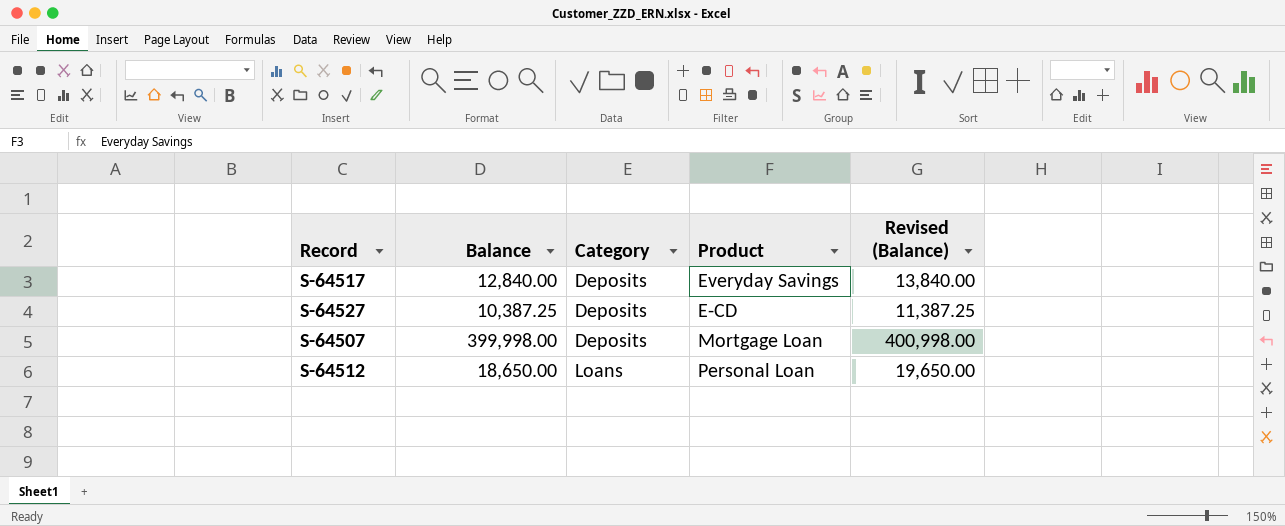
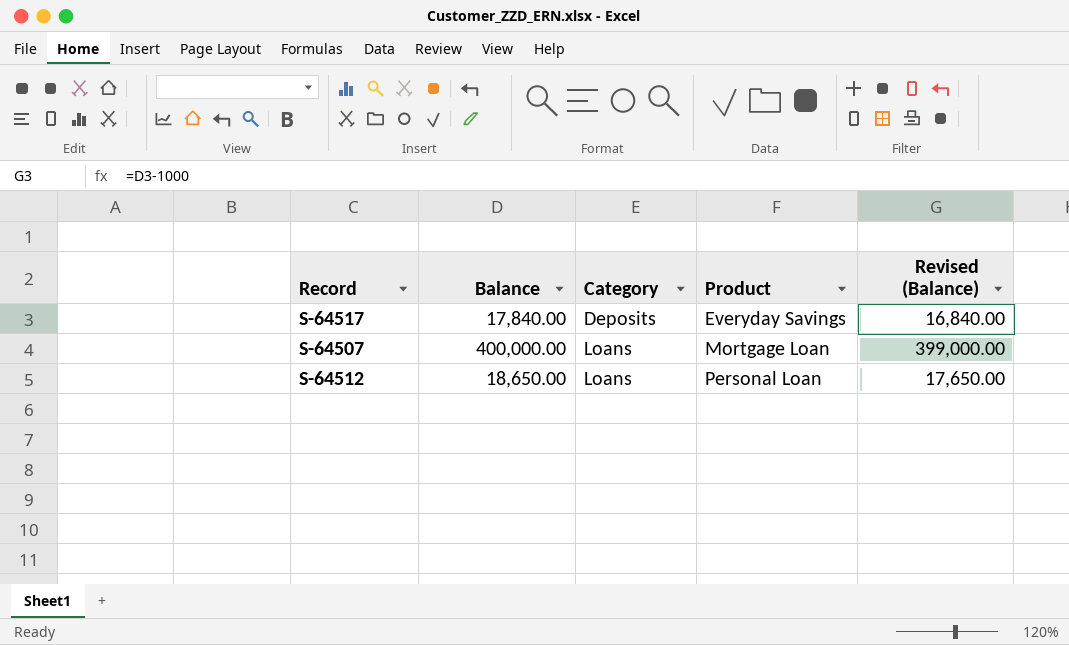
column Revised (Balance) | formula: [Balance] + 1000 -> [Balance] - 1000
row S-64527: 10,387.25 | Deposits | E-CD | 11,387.25 -> none
S-64517 | Balance: 12,840.00 -> 17,840.00
S-64507 | Balance: 399,998.00 -> 400,000.00
S-64507 | Category: Deposits -> Loans

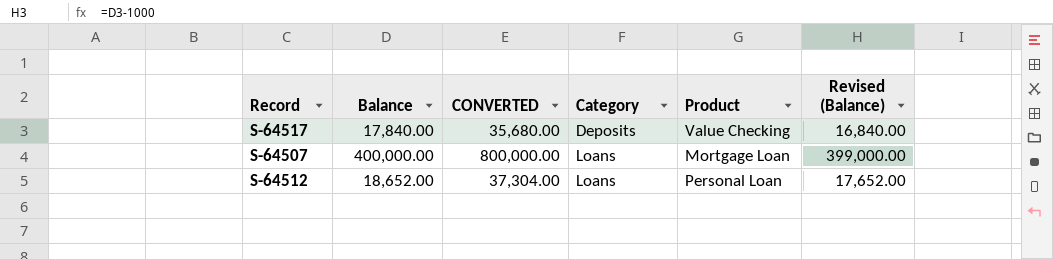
column CONVERTED | formula: none -> [Balance] * 2
S-64517 | Product: Everyday Savings -> Value Checking
S-64512 | Balance: 18,650.00 -> 18,652.00
S-64512 | Revised (Balance): 17,650.00 -> 17,652.00

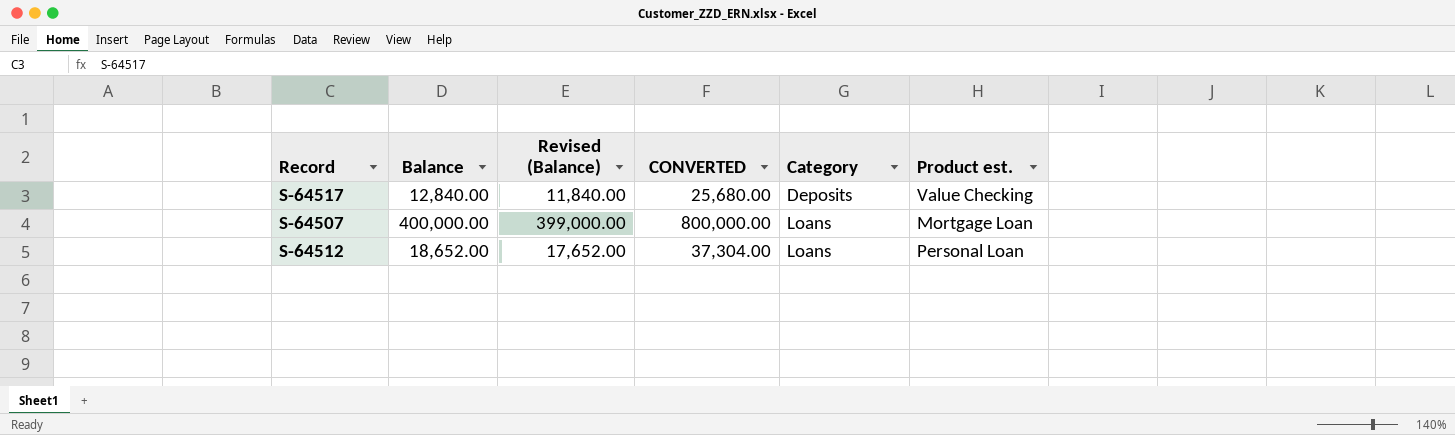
column Revised (Balance) | position: 6 -> 3
column name: Product -> Product est.
S-64517 | Balance: 17,840.00 -> 12,840.00
S-64517 | Revised (Balance): 16,840.00 -> 11,840.00
S-64517 | CONVERTED: 35,680.00 -> 25,680.00

